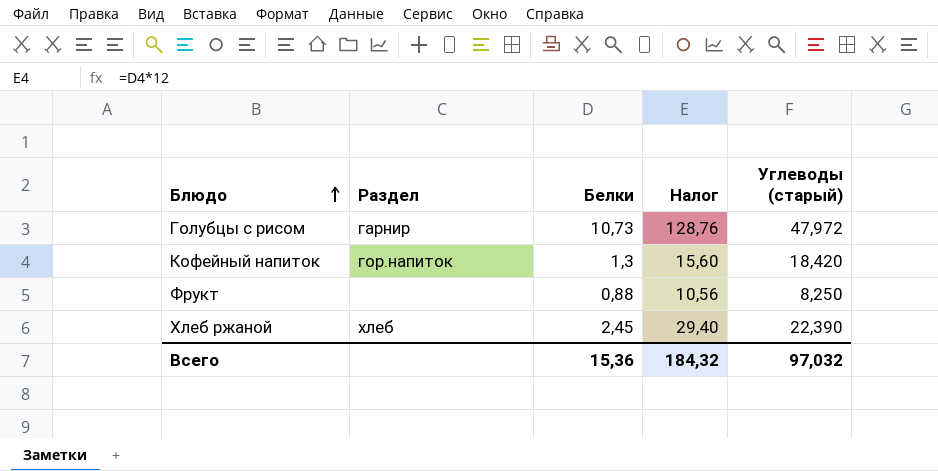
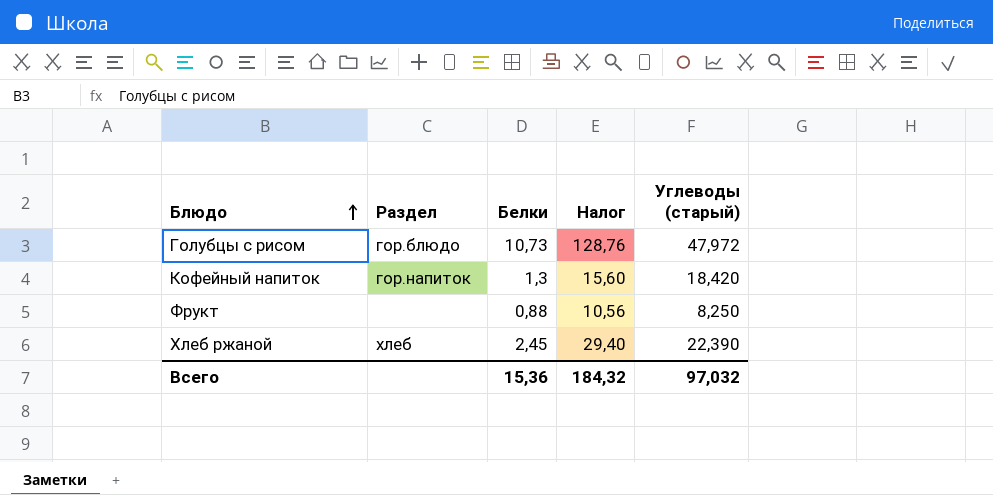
Голубцы с рисом | Раздел: гарнир -> гор.блюдо

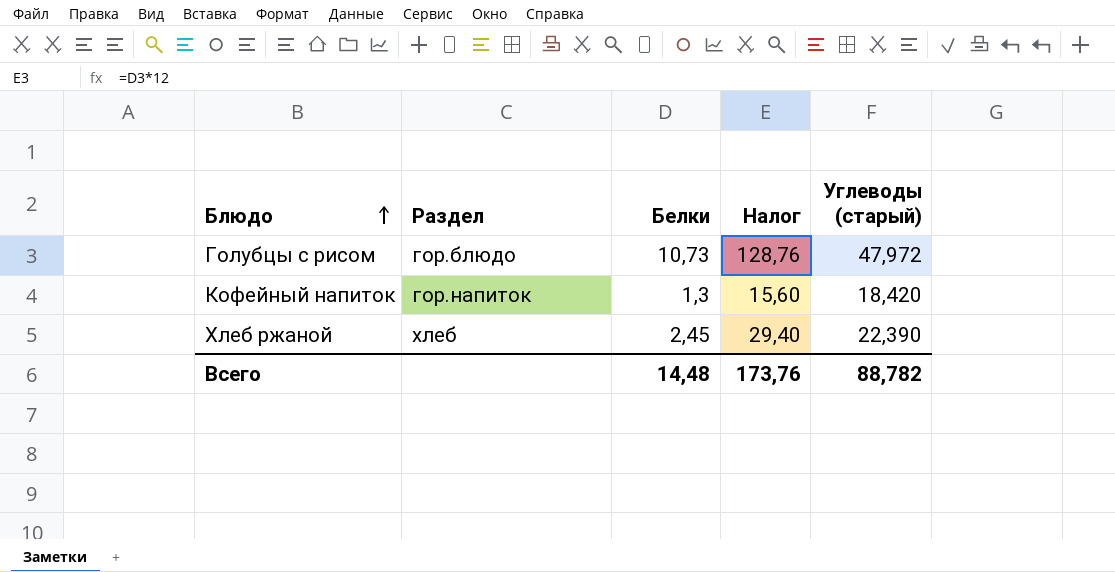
row Фрукт: none | 0,88 | 10,56 | 8,250 -> none
Всего | Белки: 15,36 -> 14,48
Всего | Налог: 184,32 -> 173,76
Всего | Углеводы (старый): 97,032 -> 88,782

